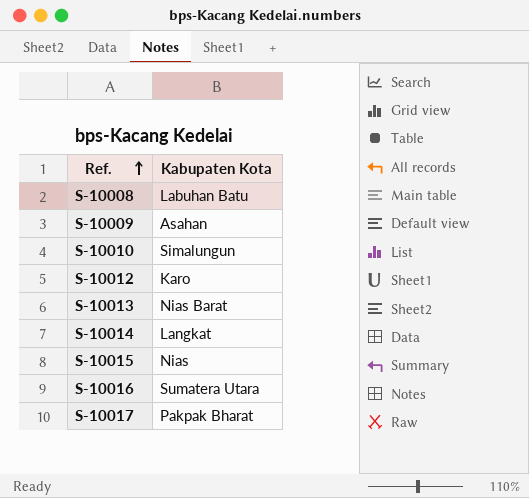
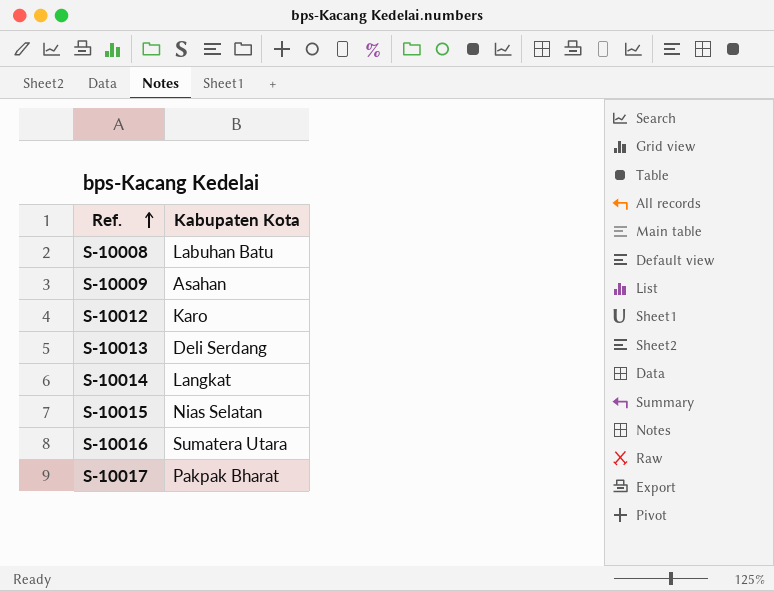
row S-10010: Simalungun -> none
S-10013 | Kabupaten Kota: Nias Barat -> Deli Serdang
S-10015 | Kabupaten Kota: Nias -> Nias Selatan

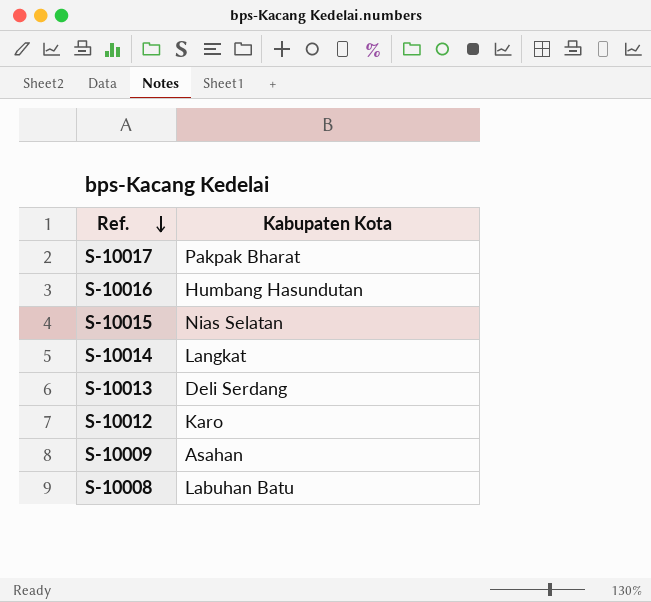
row order: Ref. ascending -> Ref. descending
S-10016 | Kabupaten Kota: Sumatera Utara -> Humbang Hasundutan

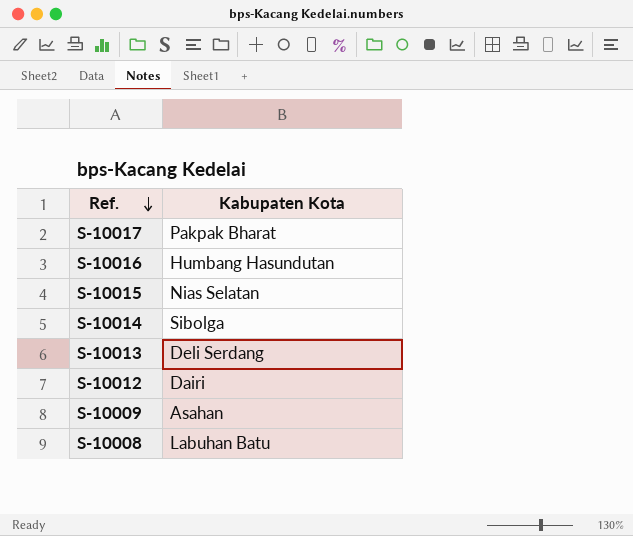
S-10014 | Kabupaten Kota: Langkat -> Sibolga
S-10012 | Kabupaten Kota: Karo -> Dairi

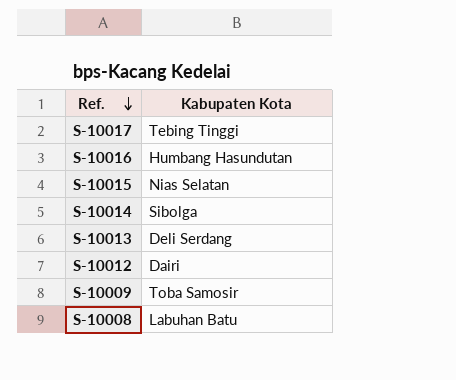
S-10017 | Kabupaten Kota: Pakpak Bharat -> Tebing Tinggi
S-10009 | Kabupaten Kota: Asahan -> Toba Samosir

